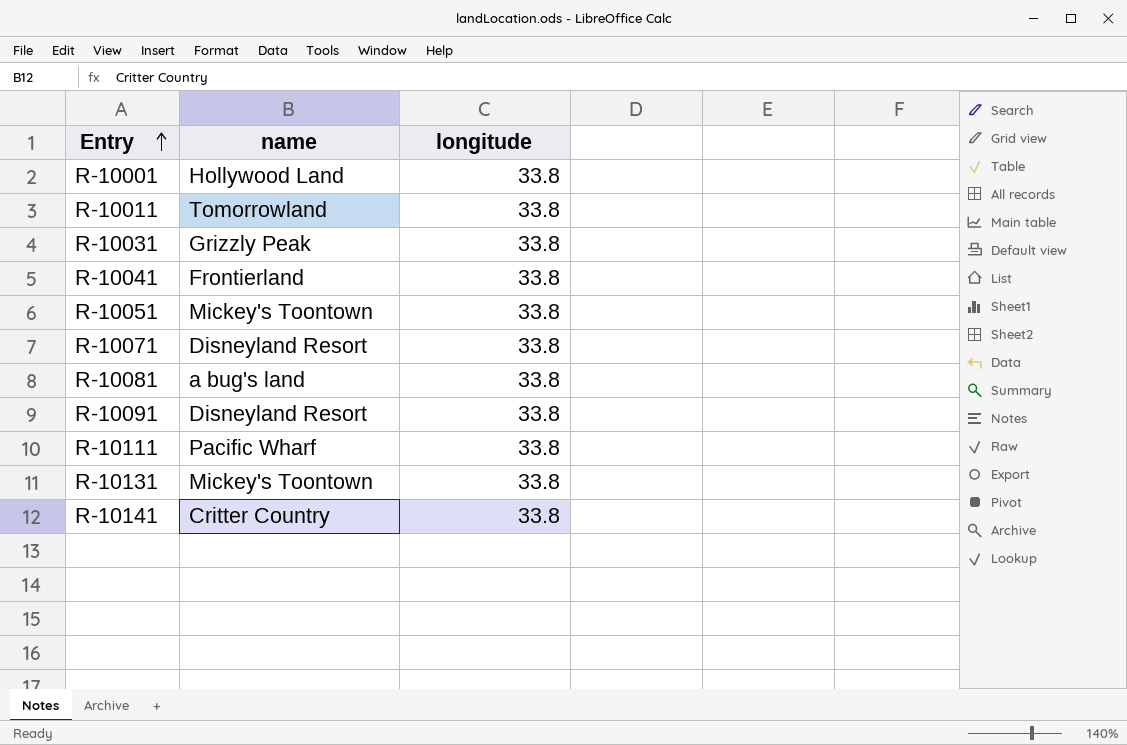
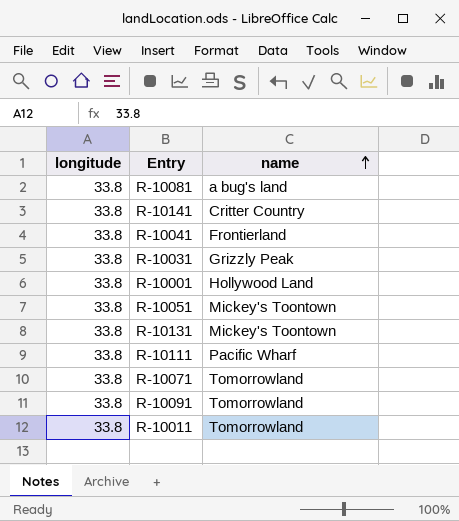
row order: Entry ascending -> name ascending
column longitude | position: 3 -> 1
R-10071 | name: Disneyland Resort -> Tomorrowland
R-10091 | name: Disneyland Resort -> Tomorrowland

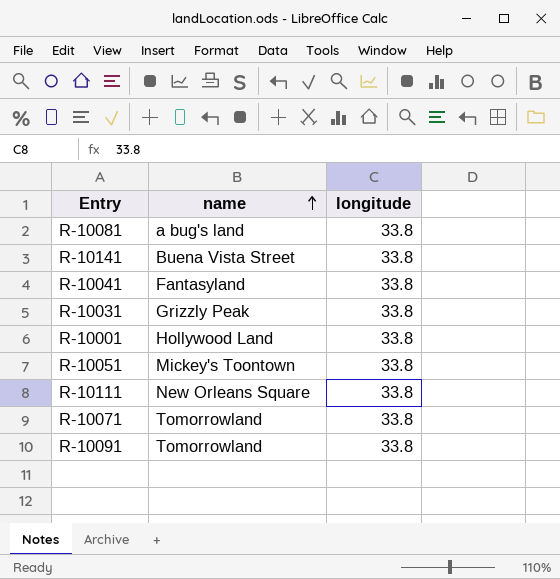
column longitude | position: 1 -> 3
row R-10131: 33.8 | Mickey's Toontown -> none
row R-10011: 33.8 | Tomorrowland -> none
R-10141 | name: Critter Country -> Buena Vista Street
R-10041 | name: Frontierland -> Fantasyland
R-10111 | name: Pacific Wharf -> New Orleans Square

